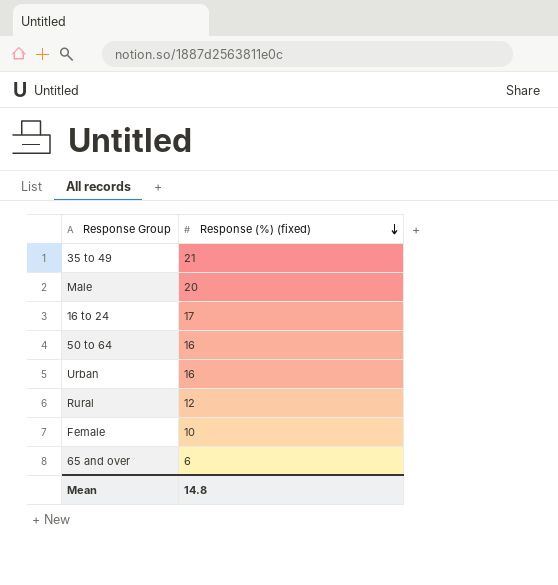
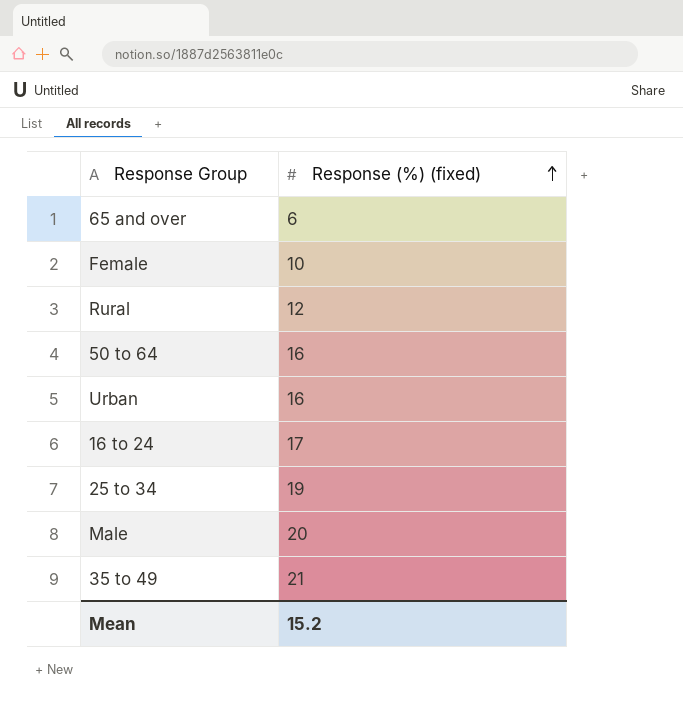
row order: Response (%) (fixed) descending -> Response (%) (fixed) ascending
row 25 to 34: none -> 19
Mean | Response (%) (fixed): 14.8 -> 15.2

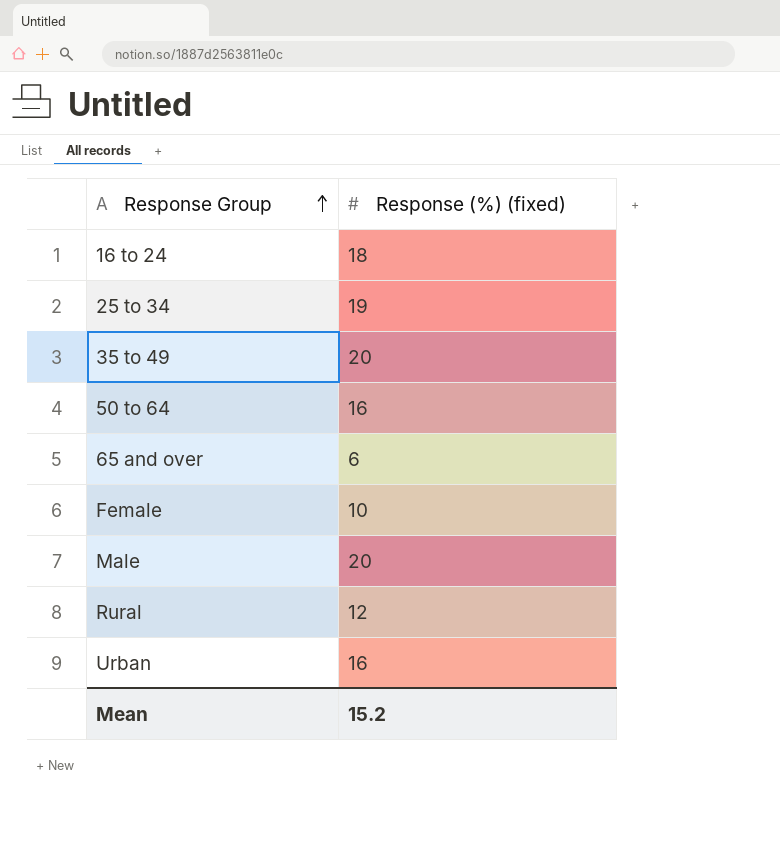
row order: Response (%) (fixed) ascending -> Response Group ascending
16 to 24 | Response (%) (fixed): 17 -> 18
35 to 49 | Response (%) (fixed): 21 -> 20

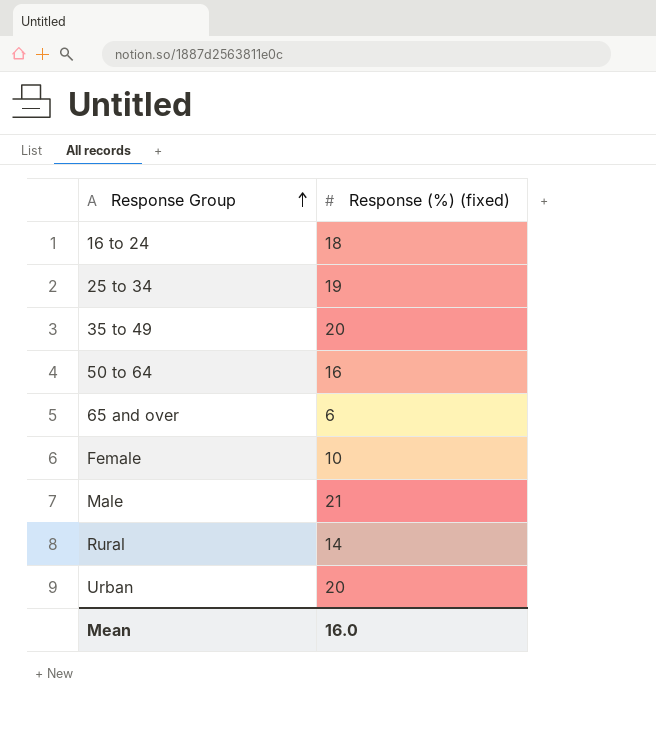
Male | Response (%) (fixed): 20 -> 21
Rural | Response (%) (fixed): 12 -> 14
Urban | Response (%) (fixed): 16 -> 20
Mean | Response (%) (fixed): 15.2 -> 16.0

